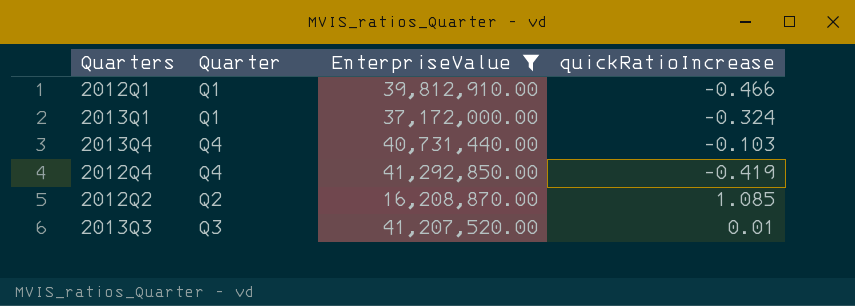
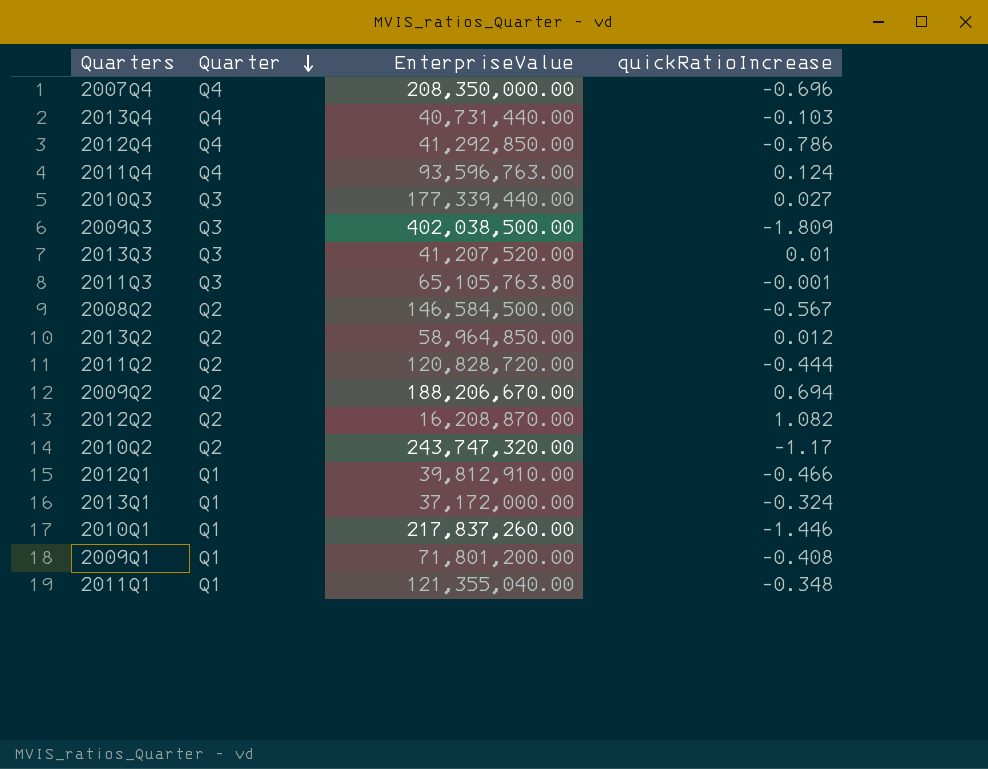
filter: EnterpriseValue <= 41,292,850.00 -> none
row order: none -> Quarter descending
2012Q4 | quickRatioIncrease: -0.419 -> -0.786
2012Q2 | quickRatioIncrease: 1.085 -> 1.082

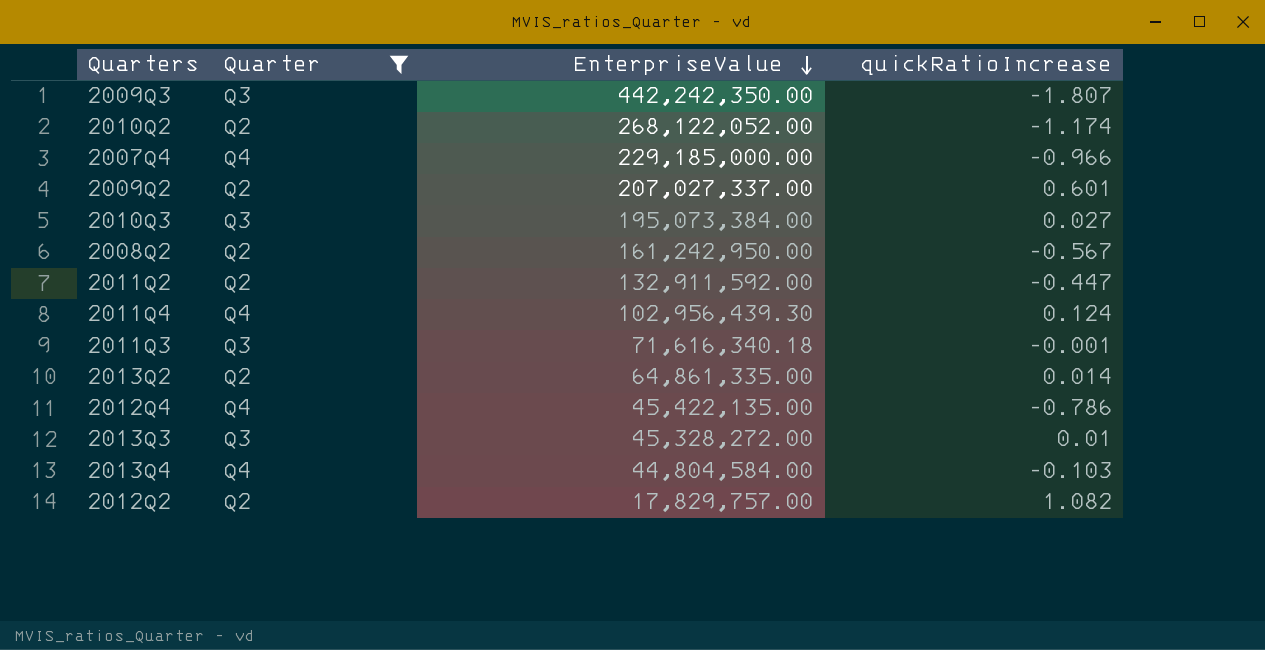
filter: none -> Quarter != Q1
row order: Quarter descending -> EnterpriseValue descending
2009Q3 | EnterpriseValue: 402,038,500.00 -> 442,242,350.00
2009Q3 | quickRatioIncrease: -1.809 -> -1.807
2010Q2 | EnterpriseValue: 243,747,320.00 -> 268,122,052.00
2010Q2 | quickRatioIncrease: -1.17 -> -1.174
2007Q4 | EnterpriseValue: 208,350,000.00 -> 229,185,000.00
2007Q4 | quickRatioIncrease: -0.696 -> -0.966
2009Q2 | EnterpriseValue: 188,206,670.00 -> 207,027,337.00
2009Q2 | quickRatioIncrease: 0.694 -> 0.601
2010Q3 | EnterpriseValue: 177,339,440.00 -> 195,073,384.00
2008Q2 | EnterpriseValue: 146,584,500.00 -> 161,242,950.00
2011Q2 | EnterpriseValue: 120,828,720.00 -> 132,911,592.00
2011Q2 | quickRatioIncrease: -0.444 -> -0.447
2011Q4 | EnterpriseValue: 93,596,763.00 -> 102,956,439.30
2011Q3 | EnterpriseValue: 65,105,763.80 -> 71,616,340.18
2013Q2 | EnterpriseValue: 58,964,850.00 -> 64,861,335.00
2013Q2 | quickRatioIncrease: 0.012 -> 0.014
2012Q4 | EnterpriseValue: 41,292,850.00 -> 45,422,135.00
2013Q3 | EnterpriseValue: 41,207,520.00 -> 45,328,272.00
2013Q4 | EnterpriseValue: 40,731,440.00 -> 44,804,584.00
2012Q2 | EnterpriseValue: 16,208,870.00 -> 17,829,757.00

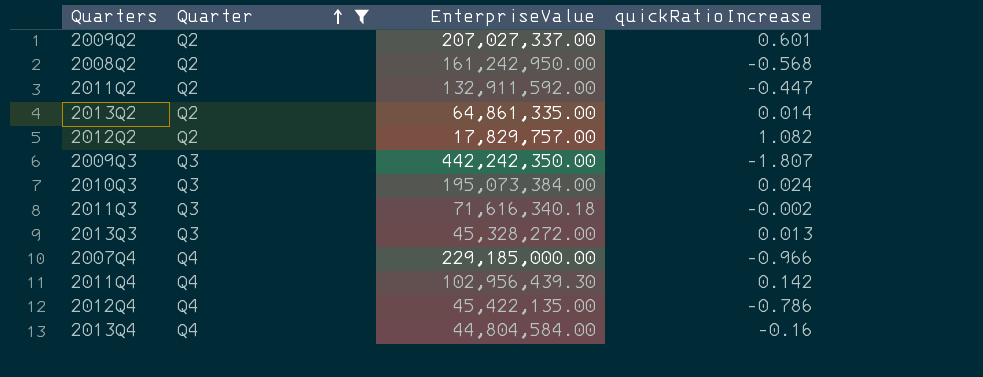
row order: EnterpriseValue descending -> Quarter ascending
row 2010Q2: Q2 | 268,122,052.00 | -1.174 -> none
2008Q2 | quickRatioIncrease: -0.567 -> -0.568
2010Q3 | quickRatioIncrease: 0.027 -> 0.024
2011Q3 | quickRatioIncrease: -0.001 -> -0.002
2013Q3 | quickRatioIncrease: 0.01 -> 0.013
2011Q4 | quickRatioIncrease: 0.124 -> 0.142
2013Q4 | quickRatioIncrease: -0.103 -> -0.16

